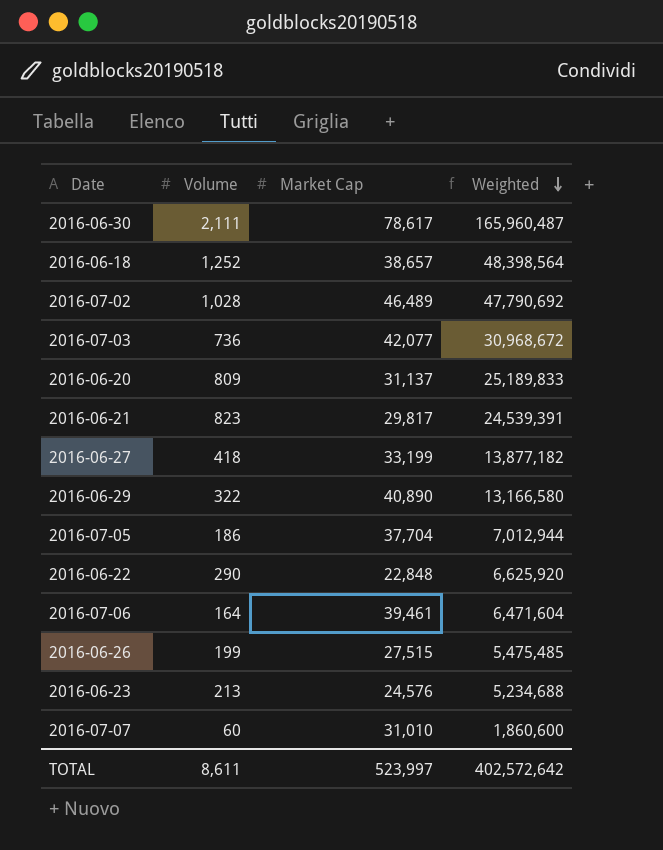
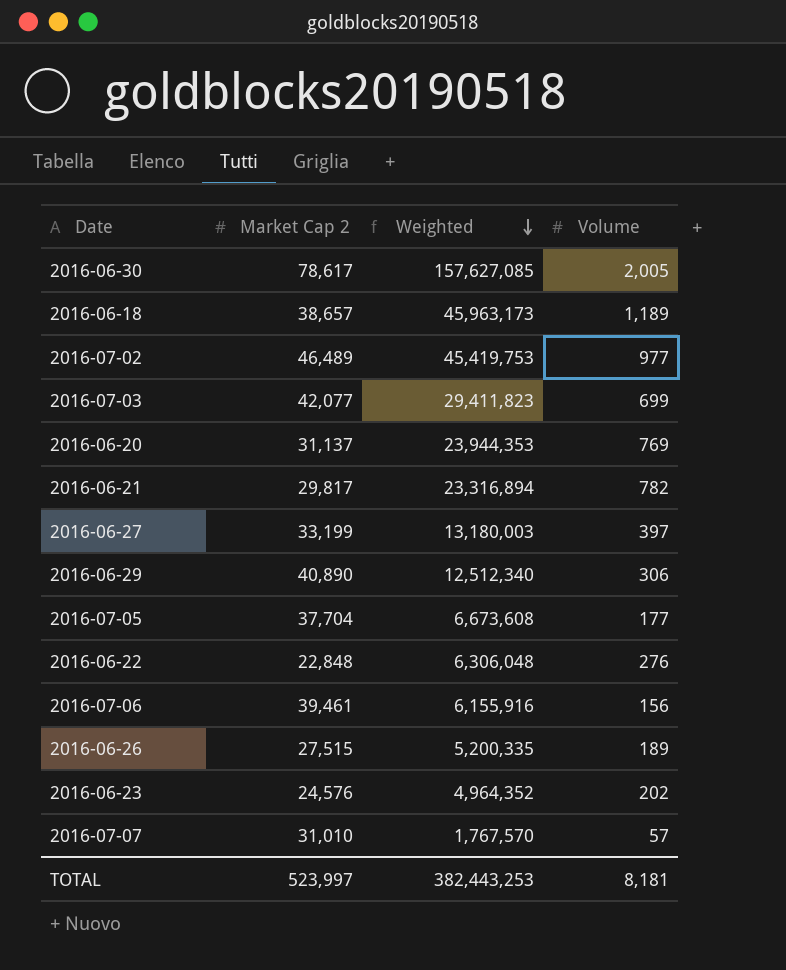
column name: Market Cap -> Market Cap 2
column Volume | position: 2 -> 4
2016-06-30 | Weighted: 165,960,487 -> 157,627,085
2016-06-30 | Volume: 2,111 -> 2,005
2016-06-18 | Weighted: 48,398,564 -> 45,963,173
2016-06-18 | Volume: 1,252 -> 1,189
2016-07-02 | Weighted: 47,790,692 -> 45,419,753
2016-07-02 | Volume: 1,028 -> 977
2016-07-03 | Weighted: 30,968,672 -> 29,411,823
2016-07-03 | Volume: 736 -> 699
2016-06-20 | Weighted: 25,189,833 -> 23,944,353
2016-06-20 | Volume: 809 -> 769
2016-06-21 | Weighted: 24,539,391 -> 23,316,894
2016-06-21 | Volume: 823 -> 782
2016-06-27 | Weighted: 13,877,182 -> 13,180,003
2016-06-27 | Volume: 418 -> 397
2016-06-29 | Weighted: 13,166,580 -> 12,512,340
2016-06-29 | Volume: 322 -> 306
2016-07-05 | Weighted: 7,012,944 -> 6,673,608
2016-07-05 | Volume: 186 -> 177
2016-06-22 | Weighted: 6,625,920 -> 6,306,048
2016-06-22 | Volume: 290 -> 276
2016-07-06 | Weighted: 6,471,604 -> 6,155,916
2016-07-06 | Volume: 164 -> 156
2016-06-26 | Weighted: 5,475,485 -> 5,200,335
2016-06-26 | Volume: 199 -> 189
2016-06-23 | Weighted: 5,234,688 -> 4,964,352
2016-06-23 | Volume: 213 -> 202
2016-07-07 | Weighted: 1,860,600 -> 1,767,570
2016-07-07 | Volume: 60 -> 57
TOTAL | Weighted: 402,572,642 -> 382,443,253
TOTAL | Volume: 8,611 -> 8,181

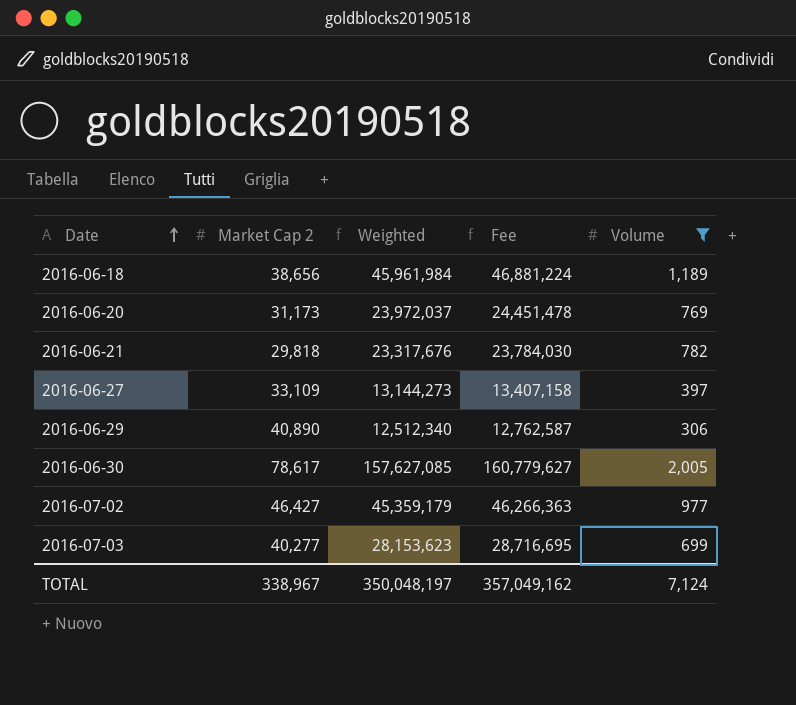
filter: none -> Volume >= 306
row order: Weighted descending -> Date ascending
column Fee | formula: none -> [Weighted] * 1.02
2016-06-18 | Market Cap 2: 38,657 -> 38,656
2016-06-18 | Weighted: 45,963,173 -> 45,961,984
2016-06-20 | Market Cap 2: 31,137 -> 31,173
2016-06-20 | Weighted: 23,944,353 -> 23,972,037
2016-06-21 | Market Cap 2: 29,817 -> 29,818
2016-06-21 | Weighted: 23,316,894 -> 23,317,676
2016-06-27 | Market Cap 2: 33,199 -> 33,109
2016-06-27 | Weighted: 13,180,003 -> 13,144,273
2016-07-02 | Market Cap 2: 46,489 -> 46,427
2016-07-02 | Weighted: 45,419,753 -> 45,359,179
2016-07-03 | Market Cap 2: 42,077 -> 40,277
2016-07-03 | Weighted: 29,411,823 -> 28,153,623
TOTAL | Market Cap 2: 523,997 -> 338,967
TOTAL | Weighted: 382,443,253 -> 350,048,197
TOTAL | Volume: 8,181 -> 7,124

